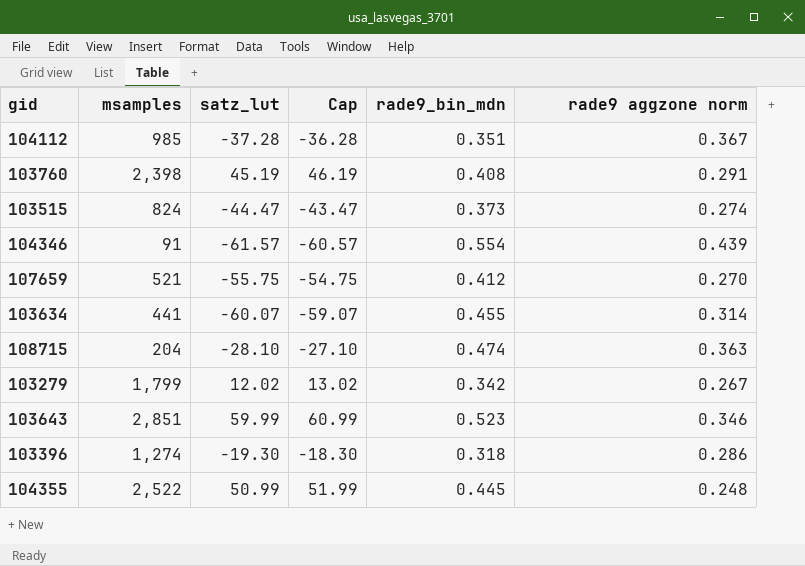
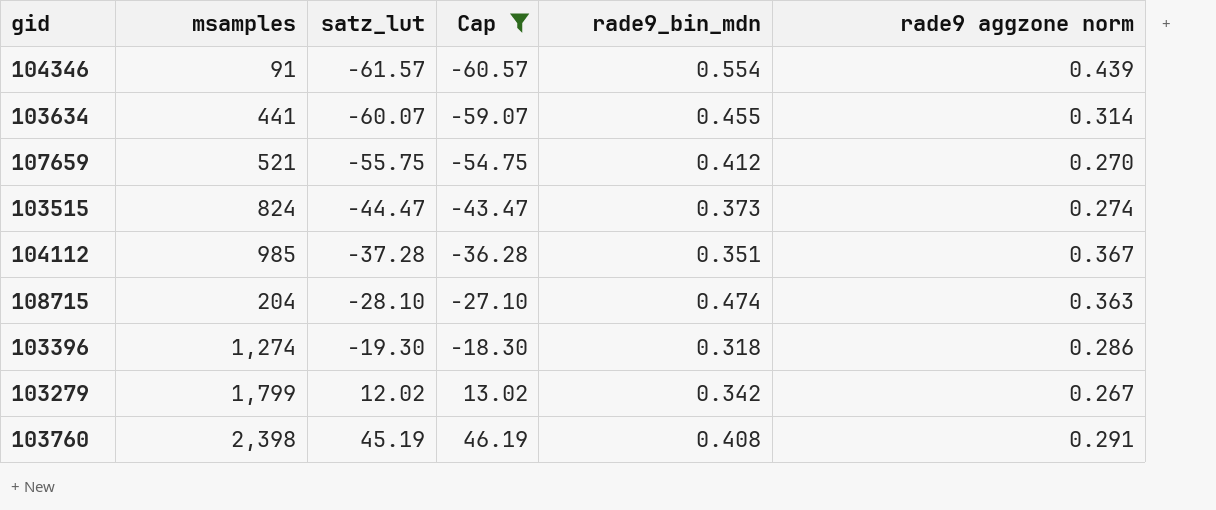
filter: none -> Cap <= 46.19
row order: none -> satz_lut ascending

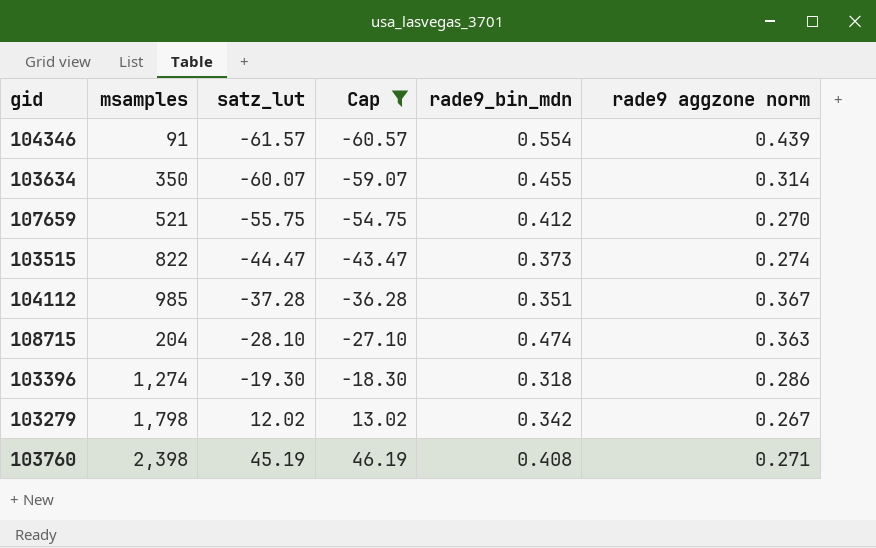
103634 | msamples: 441 -> 350
103515 | msamples: 824 -> 822
103279 | msamples: 1,799 -> 1,798
103760 | rade9 aggzone norm: 0.291 -> 0.271

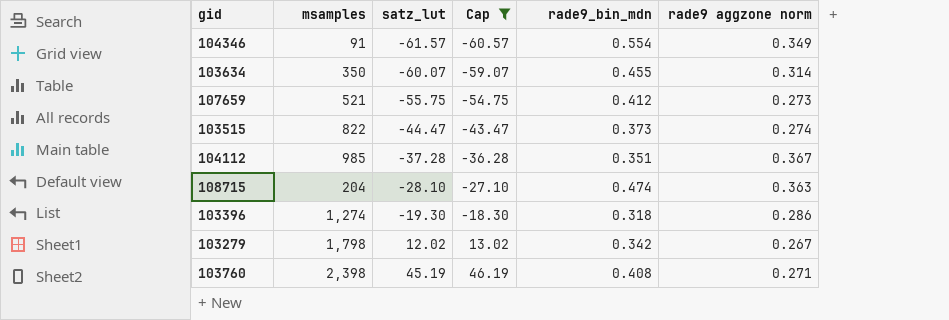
104346 | rade9 aggzone norm: 0.439 -> 0.349
107659 | rade9 aggzone norm: 0.270 -> 0.273

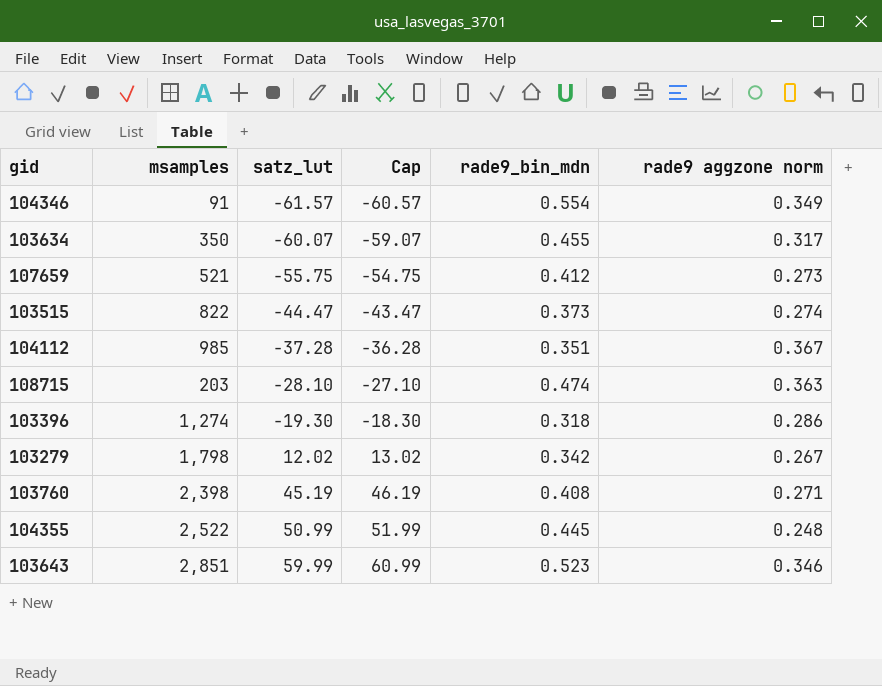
filter: Cap <= 46.19 -> none
103634 | rade9 aggzone norm: 0.314 -> 0.317
108715 | msamples: 204 -> 203

